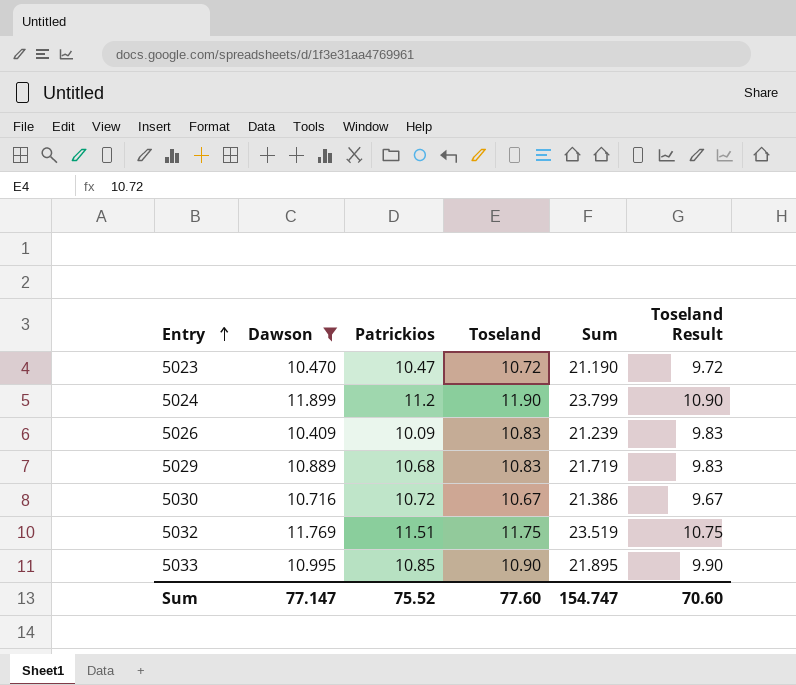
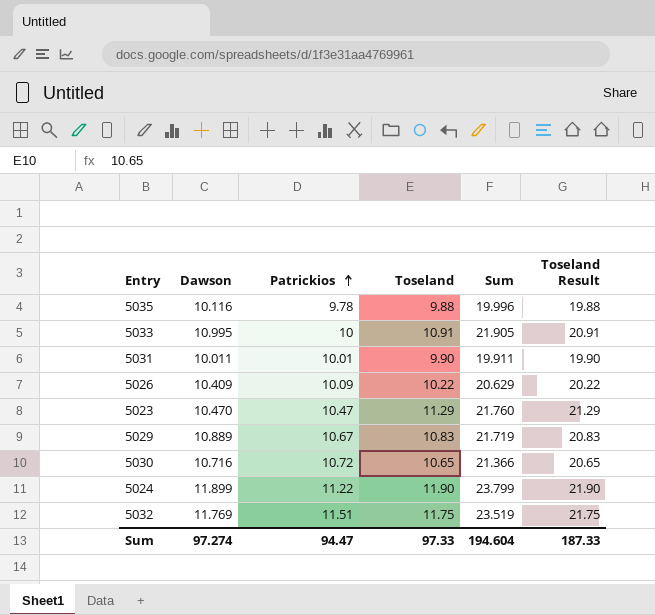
filter: Dawson >= 10.409 -> none
row order: Entry ascending -> Patrickios ascending
column Toseland Result | formula: [Toseland] - 1 -> [Toseland] + 10
5033 | Patrickios: 10.85 -> 10
5033 | Toseland: 10.90 -> 10.91
5033 | Sum: 21.895 -> 21.905
5026 | Toseland: 10.83 -> 10.22
5026 | Sum: 21.239 -> 20.629
5023 | Toseland: 10.72 -> 11.29
5023 | Sum: 21.190 -> 21.760
5029 | Patrickios: 10.68 -> 10.67
5030 | Toseland: 10.67 -> 10.65
5030 | Sum: 21.386 -> 21.366
5024 | Patrickios: 11.2 -> 11.22
Sum | Dawson: 77.147 -> 97.274
Sum | Patrickios: 75.52 -> 94.47
Sum | Toseland: 77.60 -> 97.33
Sum | Sum: 154.747 -> 194.604
Sum | Toseland Result: 70.60 -> 187.33

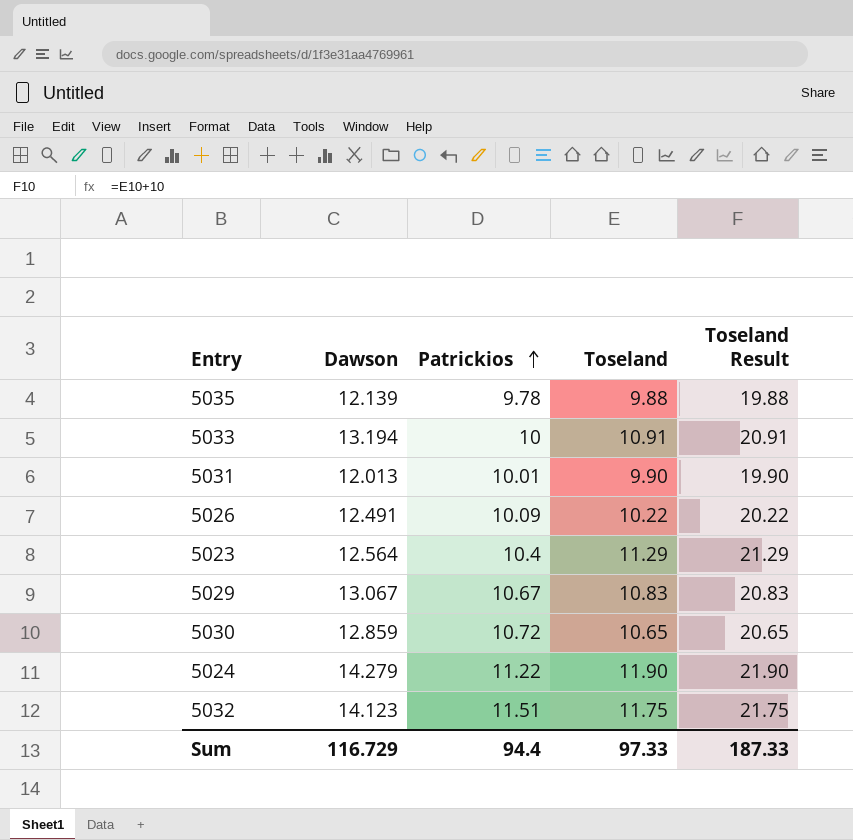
column Sum | formula: [Dawson] + [Toseland] -> none
5035 | Dawson: 10.116 -> 12.139
5033 | Dawson: 10.995 -> 13.194
5031 | Dawson: 10.011 -> 12.013
5026 | Dawson: 10.409 -> 12.491
5023 | Dawson: 10.470 -> 12.564
5023 | Patrickios: 10.47 -> 10.4
5029 | Dawson: 10.889 -> 13.067
5030 | Dawson: 10.716 -> 12.859
5024 | Dawson: 11.899 -> 14.279
5032 | Dawson: 11.769 -> 14.123
Sum | Dawson: 97.274 -> 116.729
Sum | Patrickios: 94.47 -> 94.4

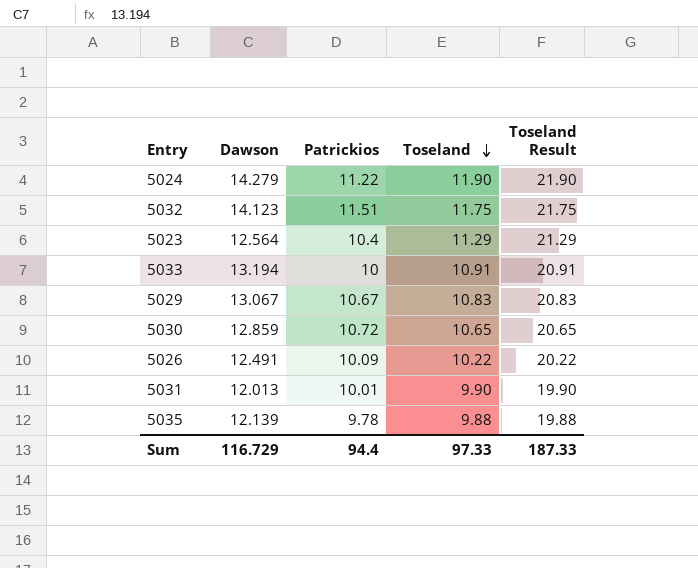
row order: Patrickios ascending -> Toseland descending

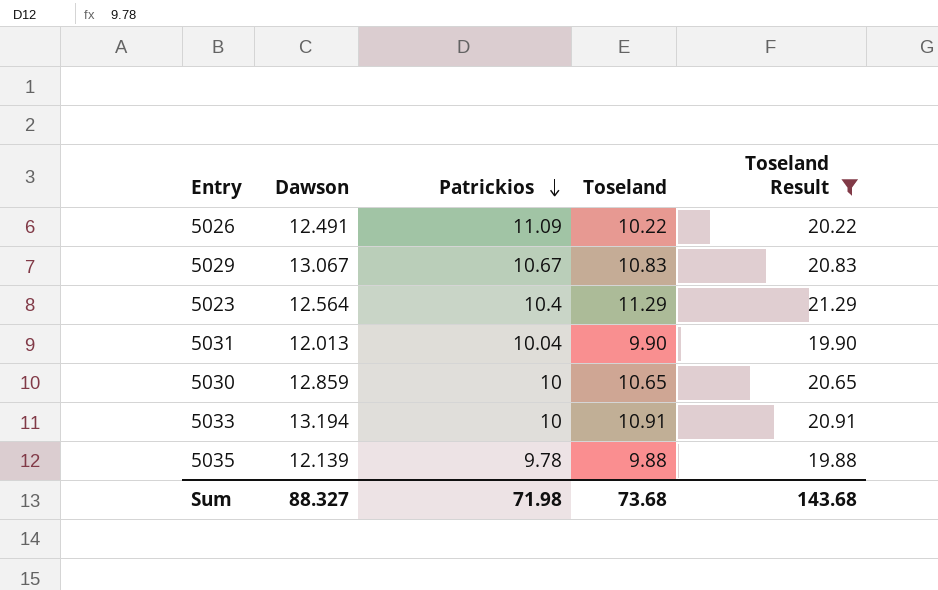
filter: none -> Toseland Result <= 21.29
row order: Toseland descending -> Patrickios descending
5026 | Patrickios: 10.09 -> 11.09
5031 | Patrickios: 10.01 -> 10.04
5030 | Patrickios: 10.72 -> 10
Sum | Dawson: 116.729 -> 88.327
Sum | Patrickios: 94.4 -> 71.98
Sum | Toseland: 97.33 -> 73.68
Sum | Toseland Result: 187.33 -> 143.68

